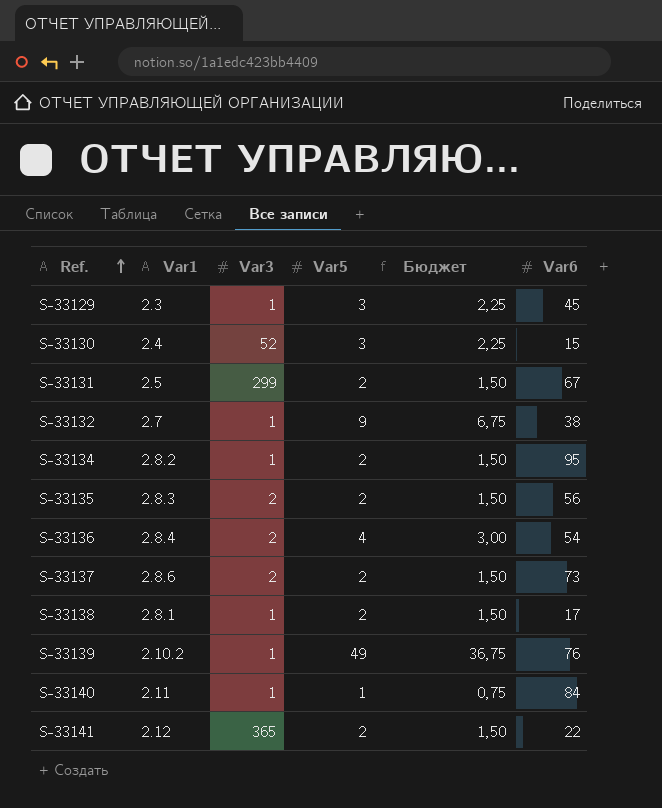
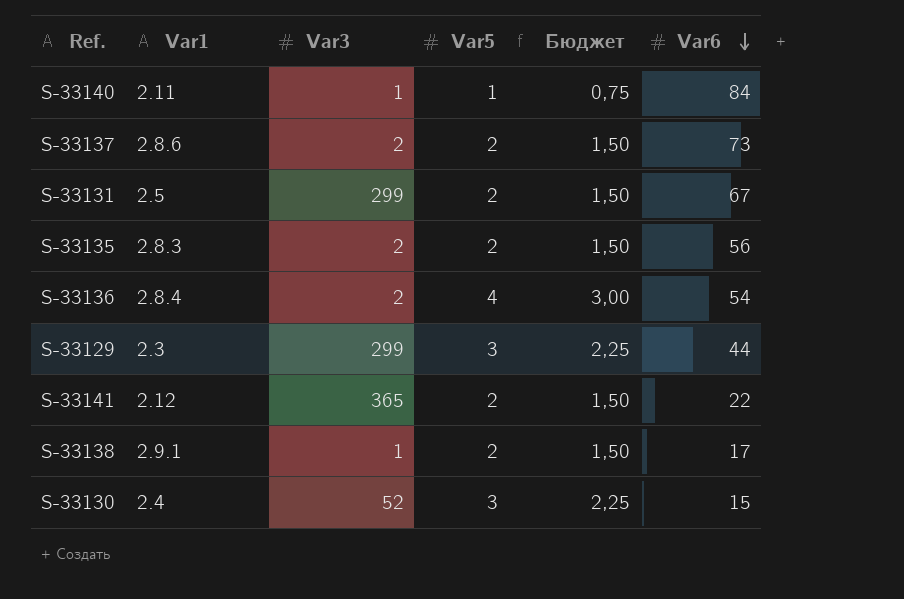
row order: Ref. ascending -> Var6 descending
row S-33132: 2.7 | 1 | 9 | 6,75 | 38 -> none
row S-33134: 2.8.2 | 1 | 2 | 1,50 | 95 -> none
row S-33139: 2.10.2 | 1 | 49 | 36,75 | 76 -> none
S-33129 | Var3: 1 -> 299
S-33129 | Var6: 45 -> 44
S-33138 | Var1: 2.8.1 -> 2.9.1

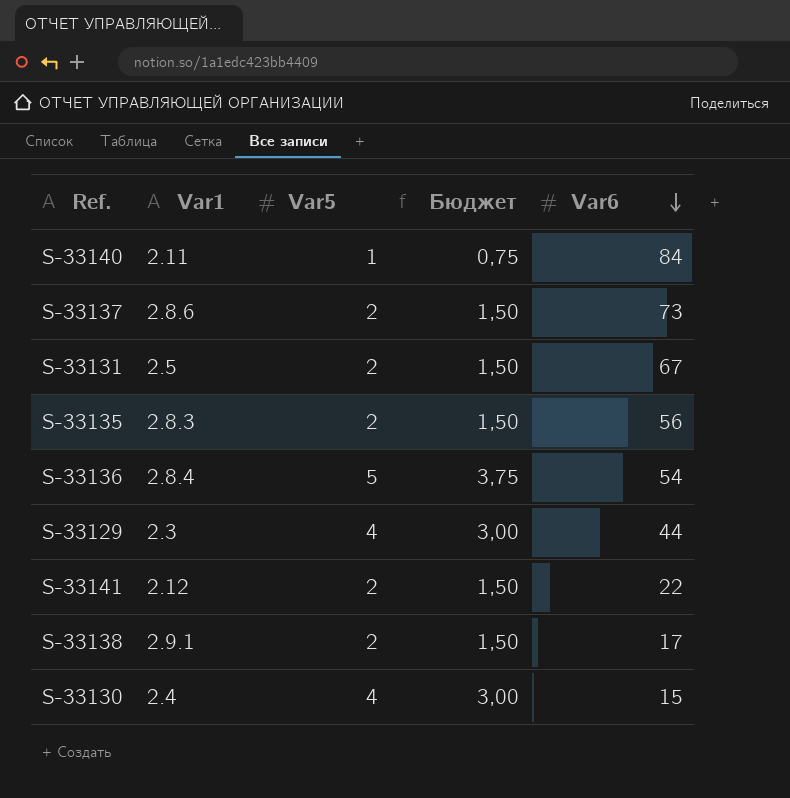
column Var3 | position: 3 -> none
S-33136 | Var5: 4 -> 5
S-33136 | Бюджет: 3,00 -> 3,75
S-33129 | Var5: 3 -> 4
S-33129 | Бюджет: 2,25 -> 3,00
S-33130 | Var5: 3 -> 4
S-33130 | Бюджет: 2,25 -> 3,00

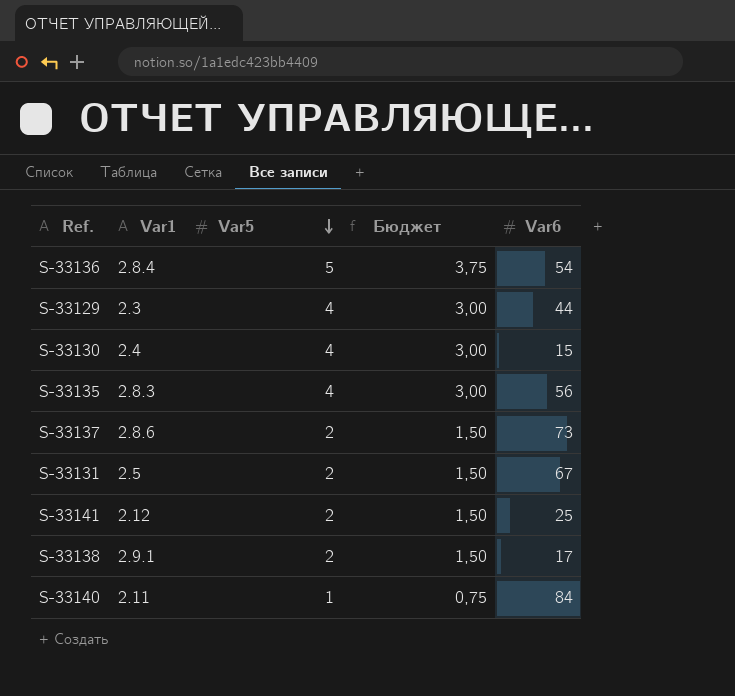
row order: Var6 descending -> Var5 descending
S-33135 | Var5: 2 -> 4
S-33135 | Бюджет: 1,50 -> 3,00
S-33141 | Var6: 22 -> 25

